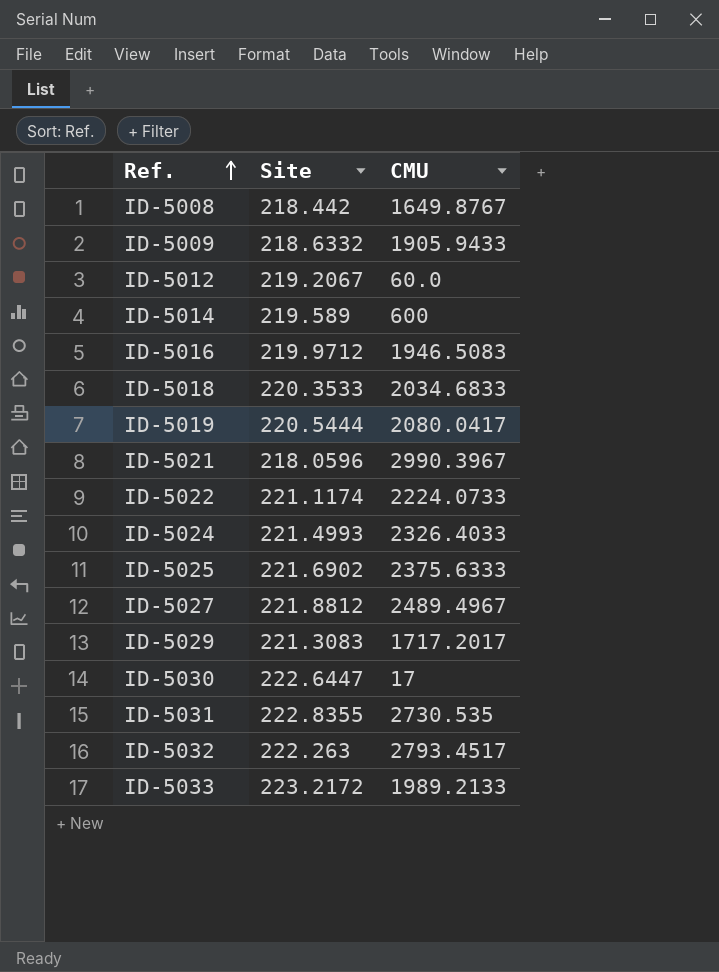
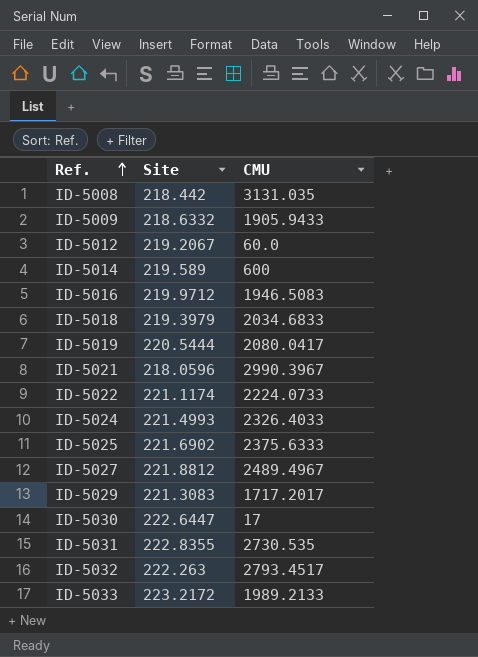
ID-5008 | CMU: 1649.8767 -> 3131.035
ID-5018 | Site: 220.3533 -> 219.3979

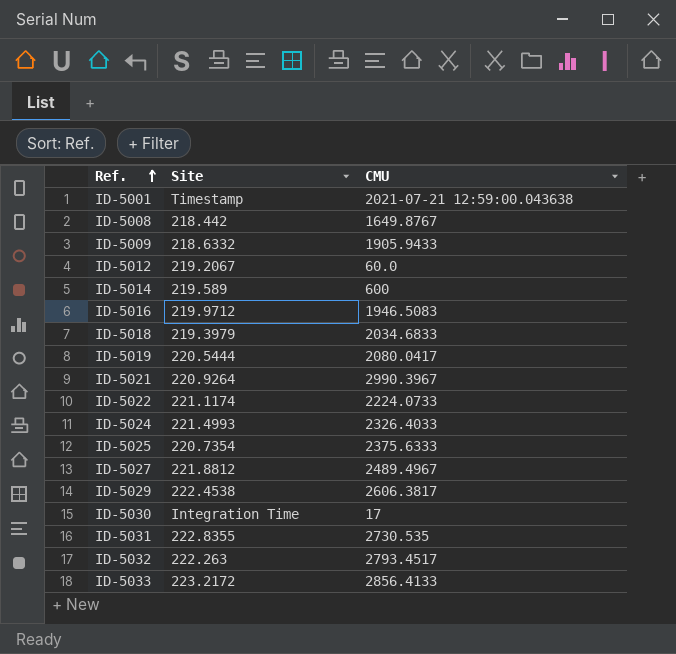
row ID-5001: none -> Timestamp | 2021-07-21 12:59:00.043638
ID-5008 | CMU: 3131.035 -> 1649.8767
ID-5021 | Site: 218.0596 -> 220.9264
ID-5025 | Site: 221.6902 -> 220.7354
ID-5029 | Site: 221.3083 -> 222.4538
ID-5029 | CMU: 1717.2017 -> 2606.3817
ID-5030 | Site: 222.6447 -> Integration Time
ID-5033 | CMU: 1989.2133 -> 2856.4133

